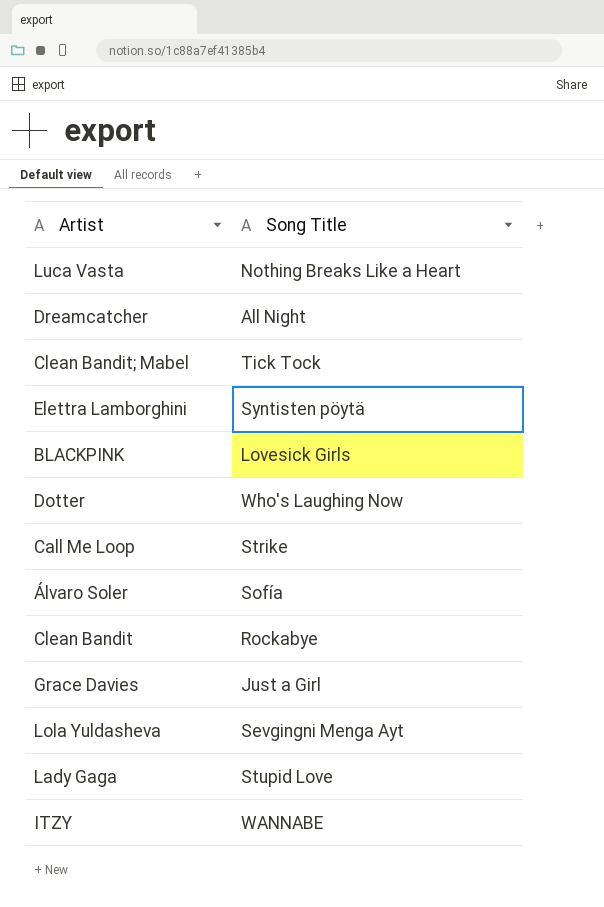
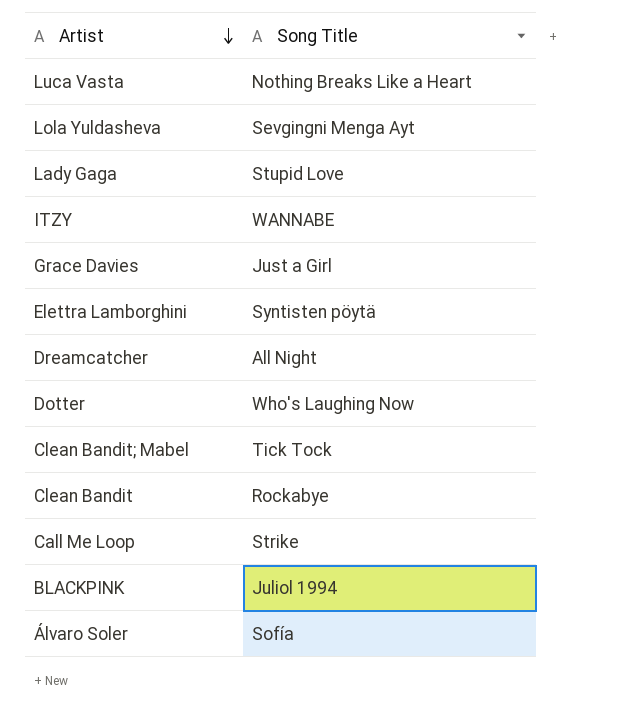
row order: none -> Artist descending
BLACKPINK | Song Title: Lovesick Girls -> Juliol 1994

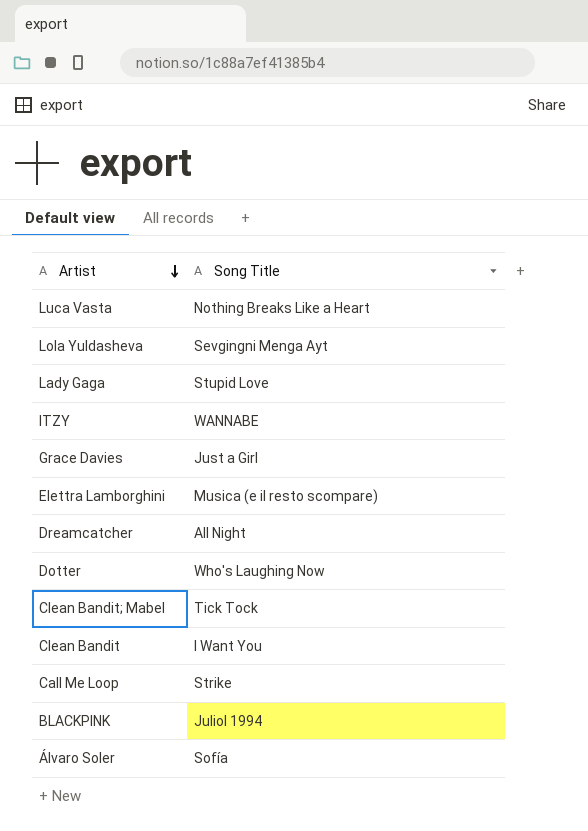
Elettra Lamborghini | Song Title: Syntisten pöytä -> Musica (e il resto scompare)
Clean Bandit | Song Title: Rockabye -> I Want You

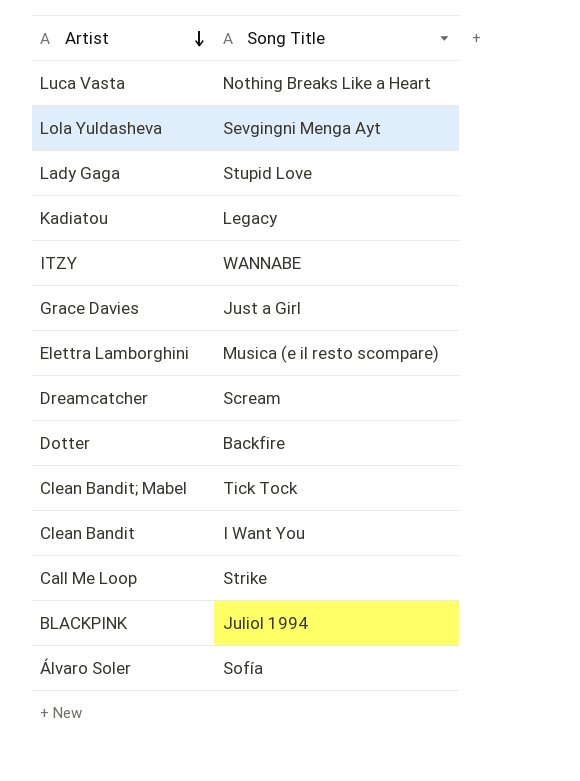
row Kadiatou: none -> Legacy
Dreamcatcher | Song Title: All Night -> Scream
Dotter | Song Title: Who's Laughing Now -> Backfire

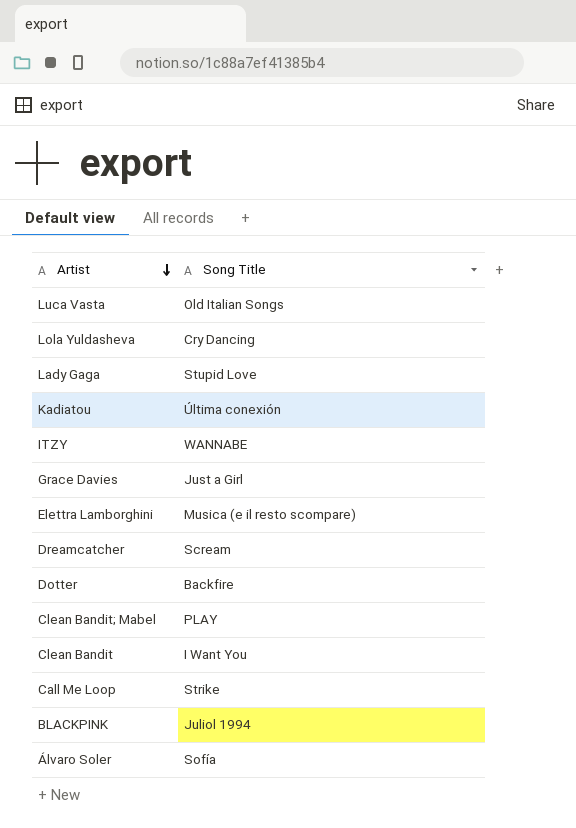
Luca Vasta | Song Title: Nothing Breaks Like a Heart -> Old Italian Songs
Lola Yuldasheva | Song Title: Sevgingni Menga Ayt -> Cry Dancing
Kadiatou | Song Title: Legacy -> Última conexión
Clean Bandit; Mabel | Song Title: Tick Tock -> PLAY

